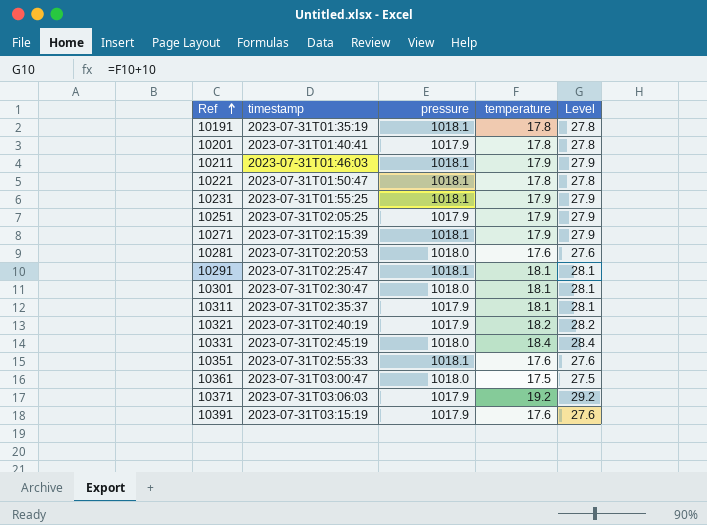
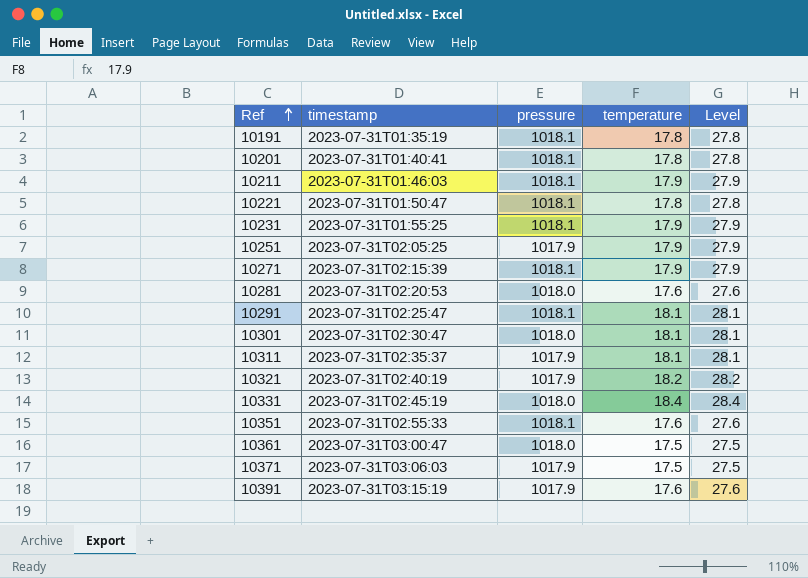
10201 | pressure: 1017.9 -> 1018.1
10371 | temperature: 19.2 -> 17.5
10371 | Level: 29.2 -> 27.5

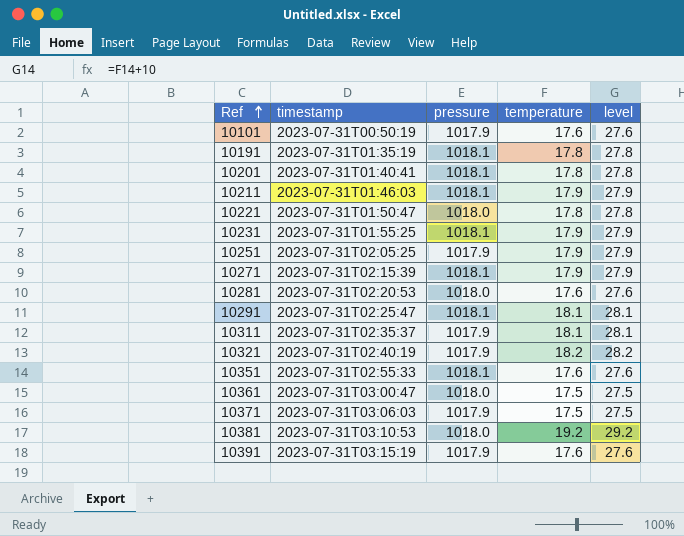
column name: Level -> level
row 10301: 2023-07-31T02:30:47 | 1018.0 | 18.1 | 28.1 -> none
row 10331: 2023-07-31T02:45:19 | 1018.0 | 18.4 | 28.4 -> none
row 10101: none -> 2023-07-31T00:50:19 | 1017.9 | 17.6 | 27.6
10221 | pressure: 1018.1 -> 1018.0
row 10381: none -> 2023-07-31T03:10:53 | 1018.0 | 19.2 | 29.2

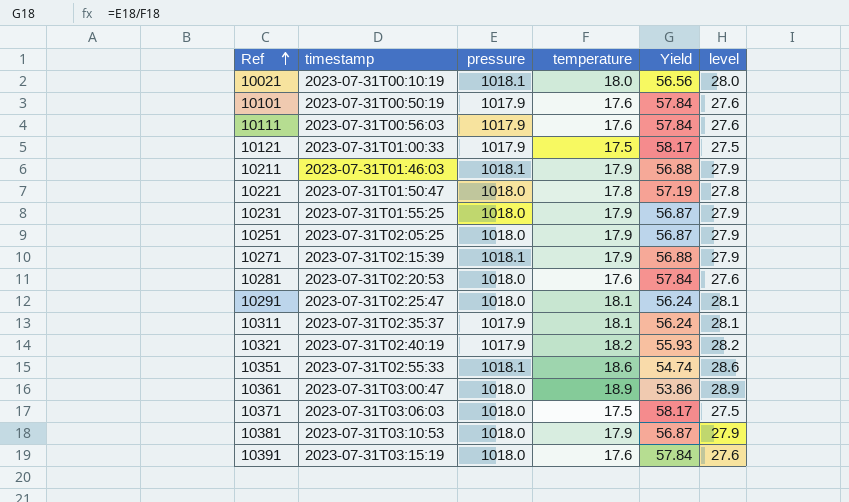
column Yield | formula: none -> [pressure] / [temperature]
row 10191: 2023-07-31T01:35:19 | 1018.1 | 17.8 | 27.8 -> none
row 10201: 2023-07-31T01:40:41 | 1018.1 | 17.8 | 27.8 -> none
row 10021: none -> 2023-07-31T00:10:19 | 1018.1 | 18.0 | 56.56 | 28.0
row 10111: none -> 2023-07-31T00:56:03 | 1017.9 | 17.6 | 57.84 | 27.6
row 10121: none -> 2023-07-31T01:00:33 | 1017.9 | 17.5 | 58.17 | 27.5
10231 | pressure: 1018.1 -> 1018.0
10251 | pressure: 1017.9 -> 1018.0
10291 | pressure: 1018.1 -> 1018.0
10351 | temperature: 17.6 -> 18.6
10351 | level: 27.6 -> 28.6
10361 | temperature: 17.5 -> 18.9
10361 | level: 27.5 -> 28.9
10371 | pressure: 1017.9 -> 1018.0
10381 | temperature: 19.2 -> 17.9
10381 | level: 29.2 -> 27.9
10391 | pressure: 1017.9 -> 1018.0

